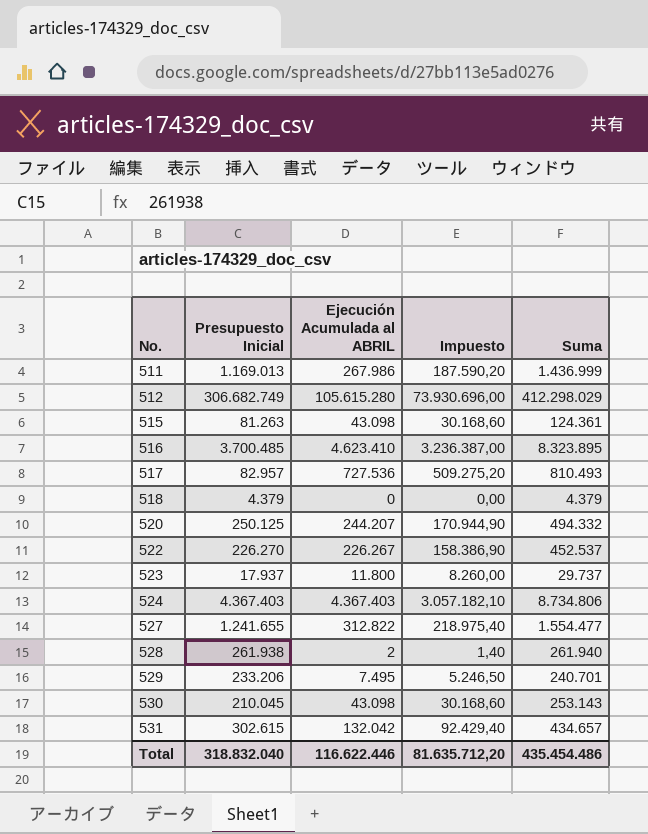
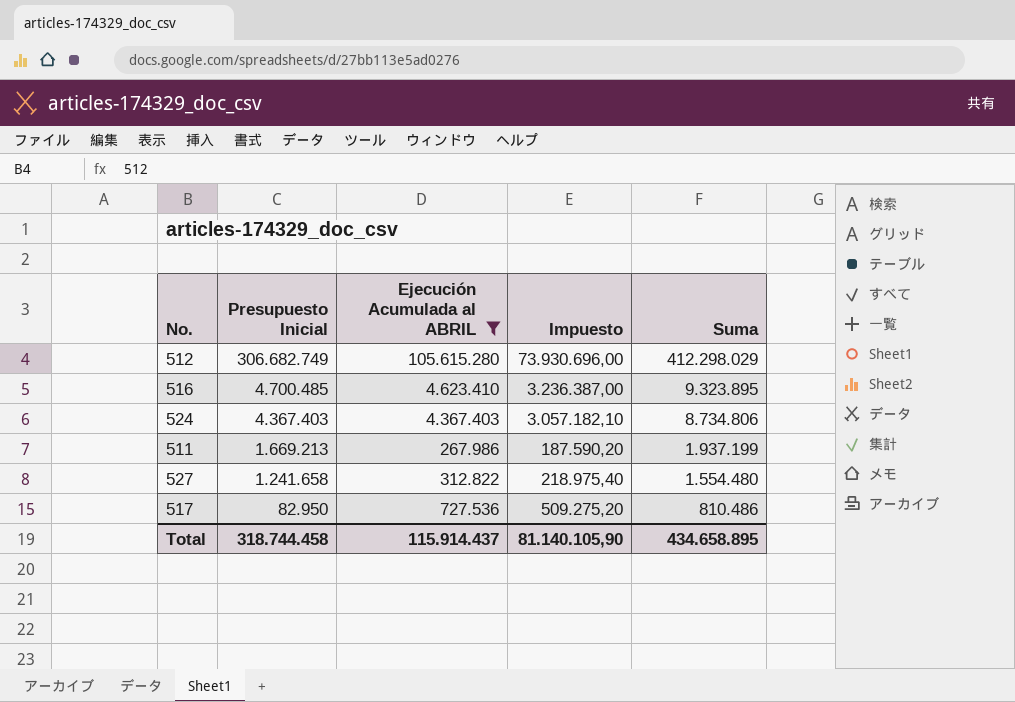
filter: none -> Ejecución Acumulada al ABRIL >= 267.986
row order: No. ascending -> Presupuesto Inicial descending
516 | Presupuesto Inicial: 3.700.485 -> 4.700.485
516 | Suma: 8.323.895 -> 9.323.895
511 | Presupuesto Inicial: 1.169.013 -> 1.669.213
511 | Suma: 1.436.999 -> 1.937.199
527 | Presupuesto Inicial: 1.241.655 -> 1.241.658
527 | Suma: 1.554.477 -> 1.554.480
517 | Presupuesto Inicial: 82.957 -> 82.950
517 | Suma: 810.493 -> 810.486
Total | Presupuesto Inicial: 318.832.040 -> 318.744.458
Total | Ejecución Acumulada al ABRIL: 116.622.446 -> 115.914.437
Total | Impuesto: 81.635.712,20 -> 81.140.105,90
Total | Suma: 435.454.486 -> 434.658.895

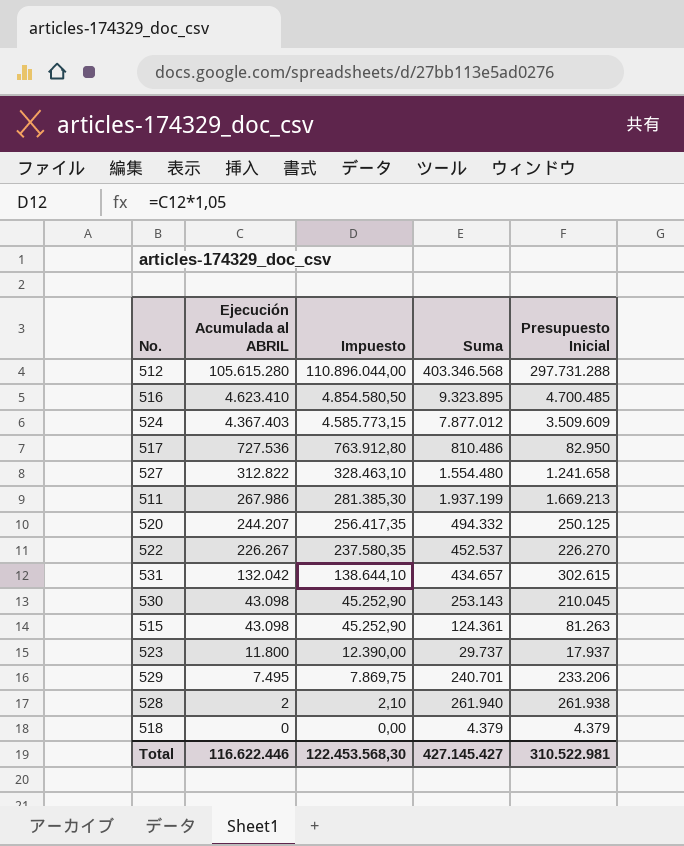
filter: Ejecución Acumulada al ABRIL >= 267.986 -> none
row order: Presupuesto Inicial descending -> Ejecución Acumulada al ABRIL descending
column Impuesto | formula: [Ejecución Acumulada al ABRIL] * 0,7 -> [Ejecución Acumulada al ABRIL] * 1,05
column Presupuesto Inicial | position: 2 -> 5
512 | Suma: 412.298.029 -> 403.346.568
512 | Presupuesto Inicial: 306.682.749 -> 297.731.288
524 | Suma: 8.734.806 -> 7.877.012
524 | Presupuesto Inicial: 4.367.403 -> 3.509.609
Total | Ejecución Acumulada al ABRIL: 115.914.437 -> 116.622.446
Total | Impuesto: 81.140.105,90 -> 122.453.568,30
Total | Suma: 434.658.895 -> 427.145.427
Total | Presupuesto Inicial: 318.744.458 -> 310.522.981

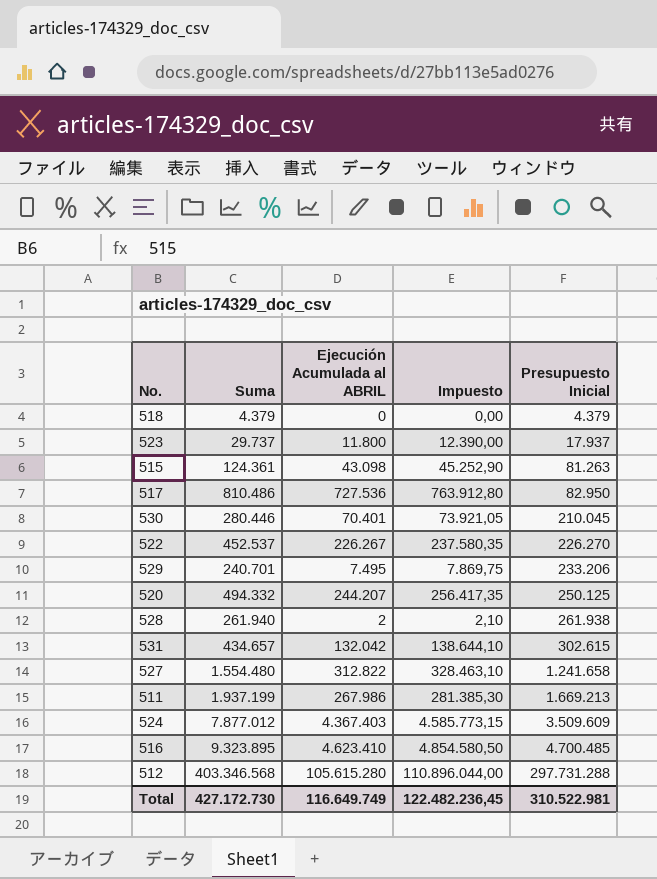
row order: Ejecución Acumulada al ABRIL descending -> Presupuesto Inicial ascending
column Suma | position: 4 -> 2
530 | Suma: 253.143 -> 280.446
530 | Ejecución Acumulada al ABRIL: 43.098 -> 70.401
530 | Impuesto: 45.252,90 -> 73.921,05
Total | Suma: 427.145.427 -> 427.172.730
Total | Ejecución Acumulada al ABRIL: 116.622.446 -> 116.649.749
Total | Impuesto: 122.453.568,30 -> 122.482.236,45

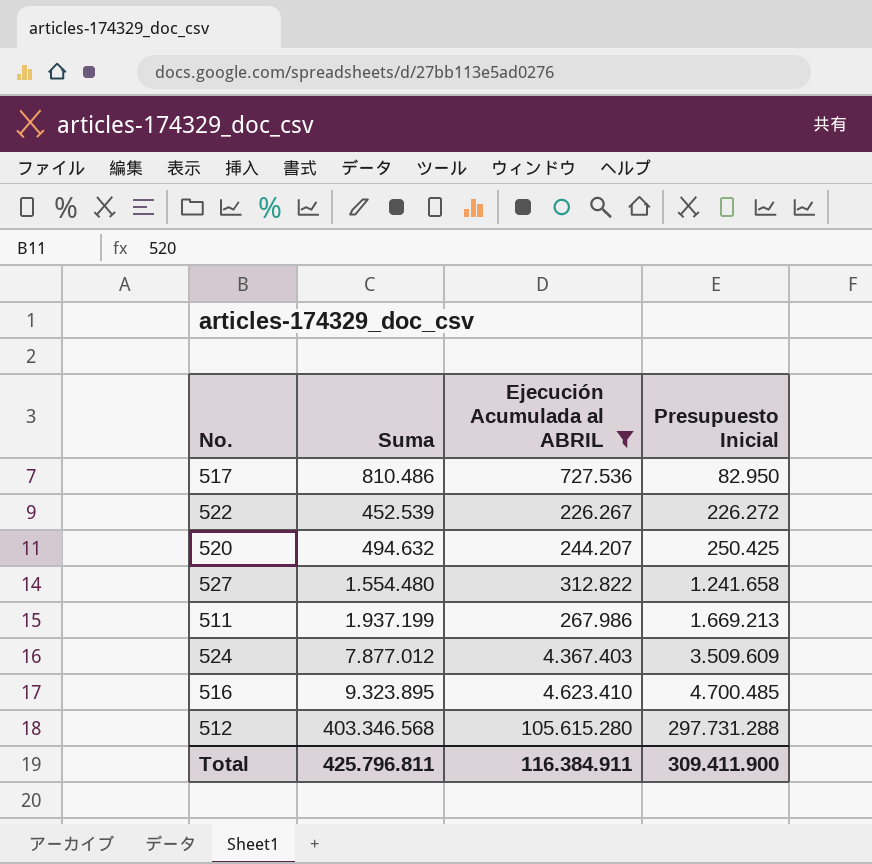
filter: none -> Ejecución Acumulada al ABRIL >= 226.267
column Impuesto | formula: [Ejecución Acumulada al ABRIL] * 1,05 -> none
522 | Suma: 452.537 -> 452.539
522 | Presupuesto Inicial: 226.270 -> 226.272
520 | Suma: 494.332 -> 494.632
520 | Presupuesto Inicial: 250.125 -> 250.425
Total | Suma: 427.172.730 -> 425.796.811
Total | Ejecución Acumulada al ABRIL: 116.649.749 -> 116.384.911
Total | Presupuesto Inicial: 310.522.981 -> 309.411.900

